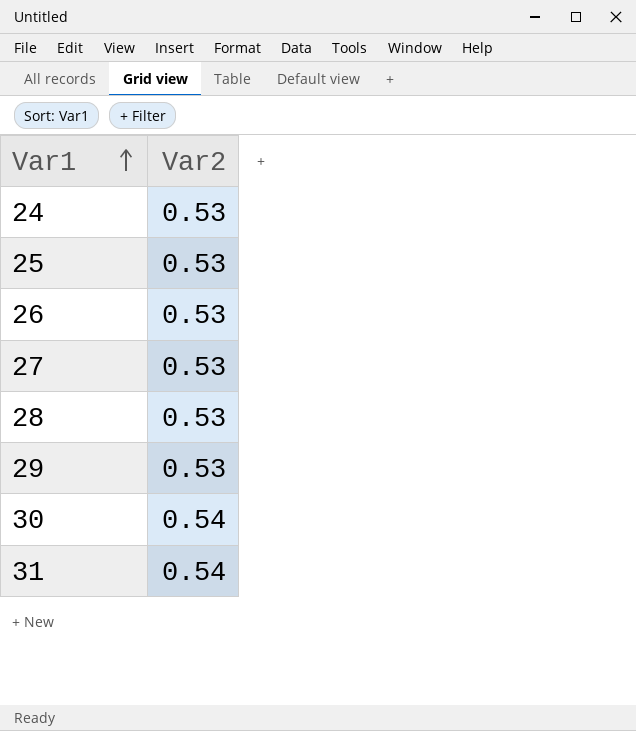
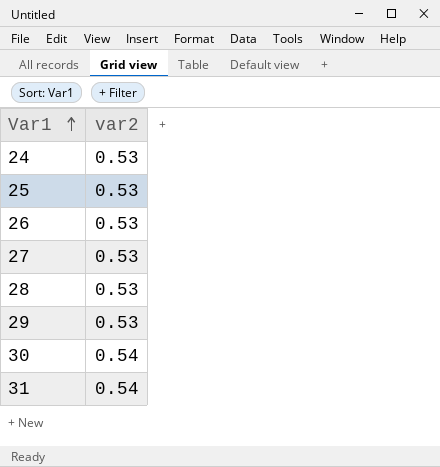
column name: Var2 -> var2

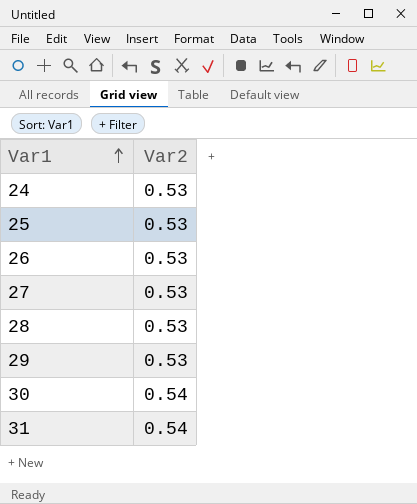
column name: var2 -> Var2

